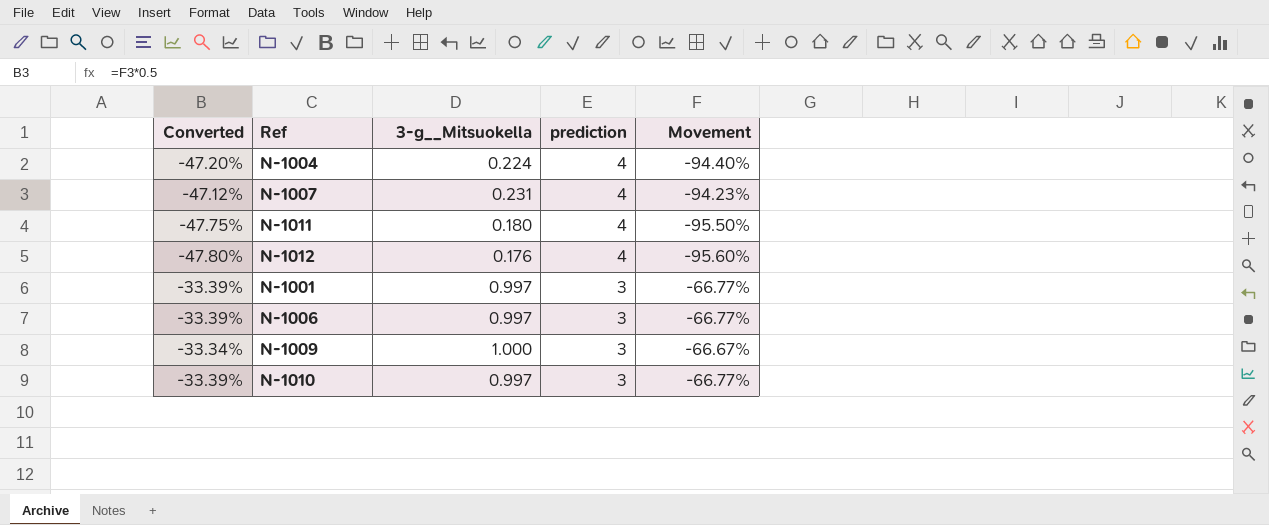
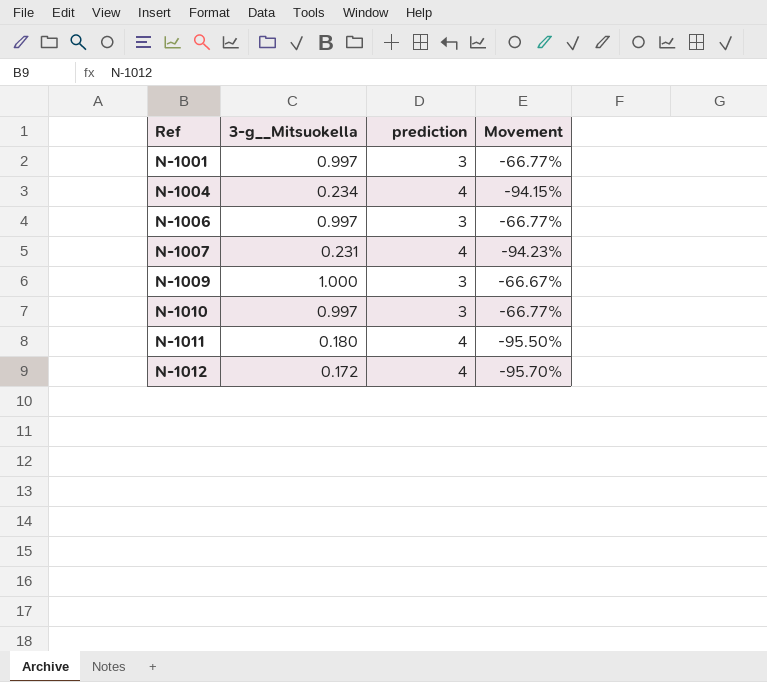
row order: prediction descending -> Ref ascending
column Converted | formula: [Movement] * 0.5 -> none
N-1004 | 3-g__Mitsuokella: 0.224 -> 0.234
N-1004 | Movement: -94.40% -> -94.15%
N-1012 | 3-g__Mitsuokella: 0.176 -> 0.172
N-1012 | Movement: -95.60% -> -95.70%

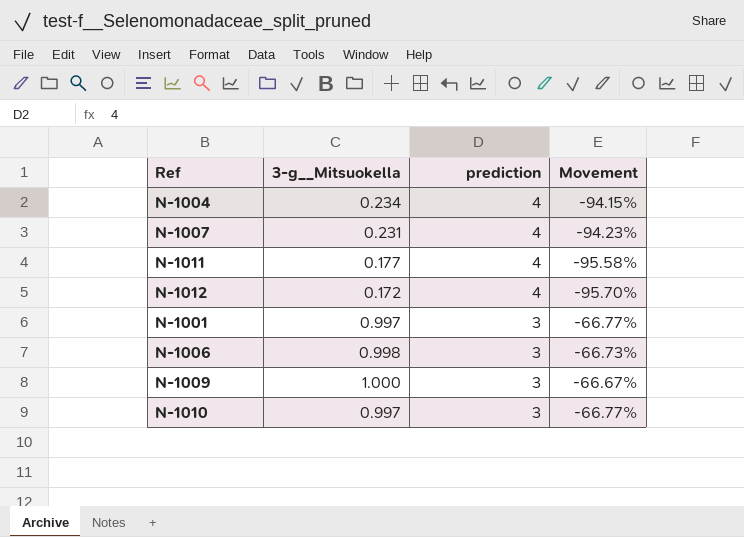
row order: Ref ascending -> prediction descending
N-1011 | 3-g__Mitsuokella: 0.180 -> 0.177
N-1011 | Movement: -95.50% -> -95.58%
N-1006 | 3-g__Mitsuokella: 0.997 -> 0.998
N-1006 | Movement: -66.77% -> -66.73%

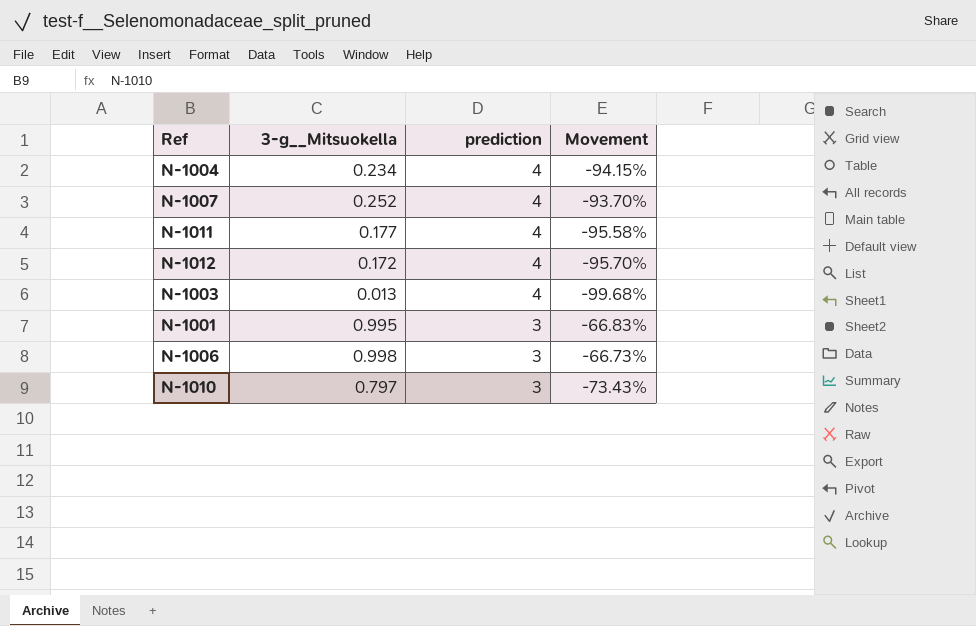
row N-1009: 1.000 | 3 | -66.67% -> none
N-1007 | 3-g__Mitsuokella: 0.231 -> 0.252
N-1007 | Movement: -94.23% -> -93.70%
row N-1003: none -> 0.013 | 4 | -99.68%
N-1001 | 3-g__Mitsuokella: 0.997 -> 0.995
N-1001 | Movement: -66.77% -> -66.83%
N-1010 | 3-g__Mitsuokella: 0.997 -> 0.797
N-1010 | Movement: -66.77% -> -73.43%

